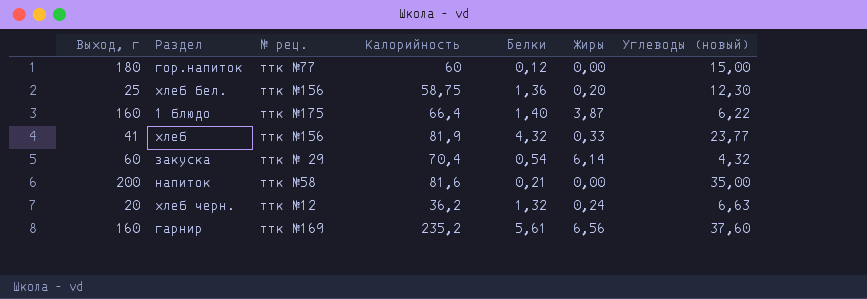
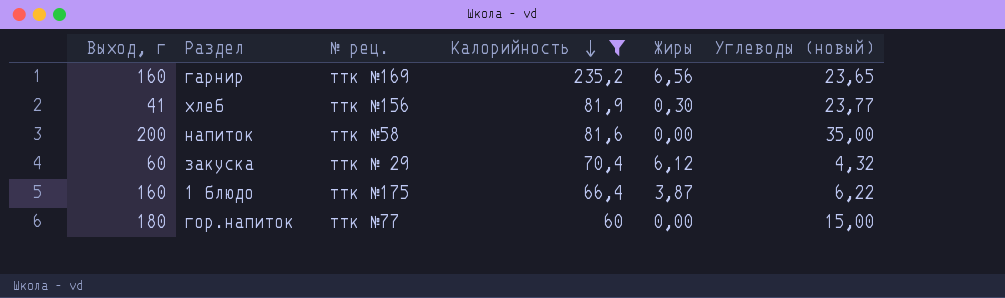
filter: none -> Калорийность >= 60
row order: none -> Калорийность descending
column Белки | position: 5 -> none
гарнир | Углеводы (новый): 37,60 -> 23,65
хлеб | Жиры: 0,33 -> 0,30
закуска | Жиры: 6,14 -> 6,12

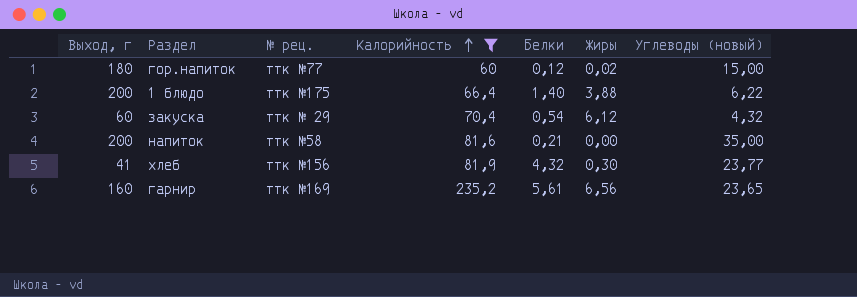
row order: Калорийность descending -> Калорийность ascending
column Белки | position: none -> 5
гор.напиток | Жиры: 0,00 -> 0,02
1 блюдо | Выход, г: 160 -> 200
1 блюдо | Жиры: 3,87 -> 3,88

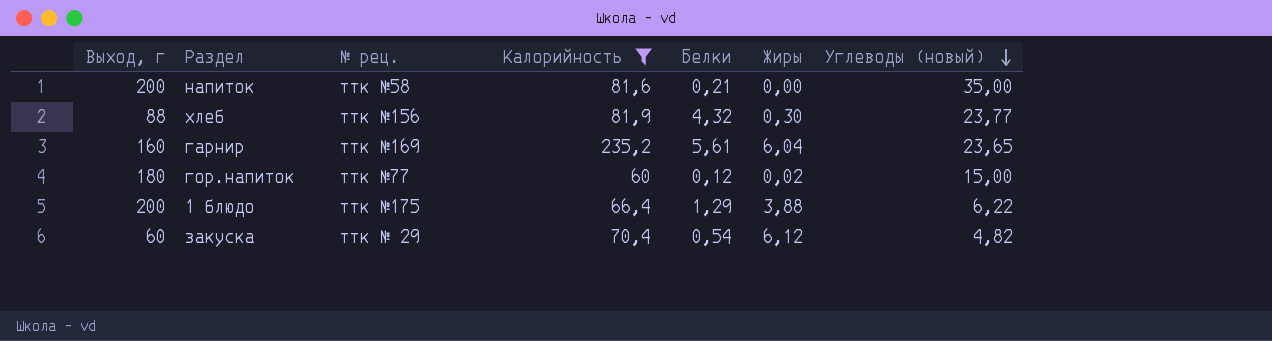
row order: Калорийность ascending -> Углеводы (новый) descending
хлеб | Выход, г: 41 -> 88
гарнир | Жиры: 6,56 -> 6,04
1 блюдо | Белки: 1,40 -> 1,29
закуска | Углеводы (новый): 4,32 -> 4,82

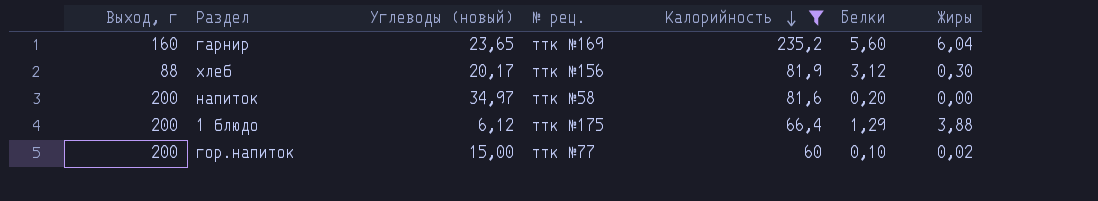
row order: Углеводы (новый) descending -> Калорийность descending
column Углеводы (новый) | position: 7 -> 3
row закуска: 60 | ттк № 29 | 70,4 | 0,54 | 6,12 | 4,82 -> none
гарнир | Белки: 5,61 -> 5,60
хлеб | Углеводы (новый): 23,77 -> 20,17
хлеб | Белки: 4,32 -> 3,12
напиток | Углеводы (новый): 35,00 -> 34,97
напиток | Белки: 0,21 -> 0,20
1 блюдо | Углеводы (новый): 6,22 -> 6,12
гор.напиток | Выход, г: 180 -> 200
гор.напиток | Белки: 0,12 -> 0,10

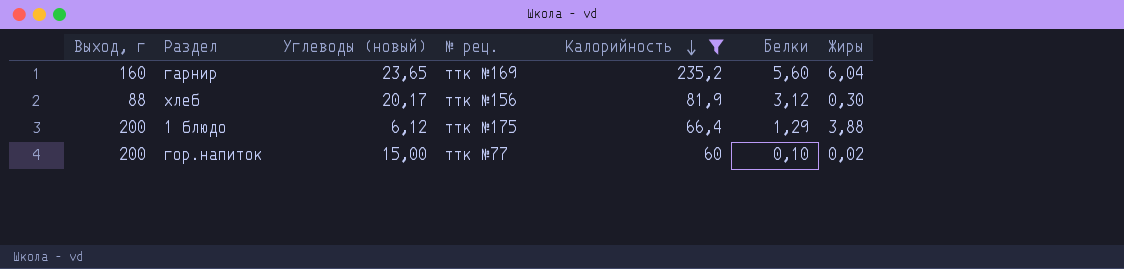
row напиток: 200 | 34,97 | ттк №58 | 81,6 | 0,20 | 0,00 -> none

